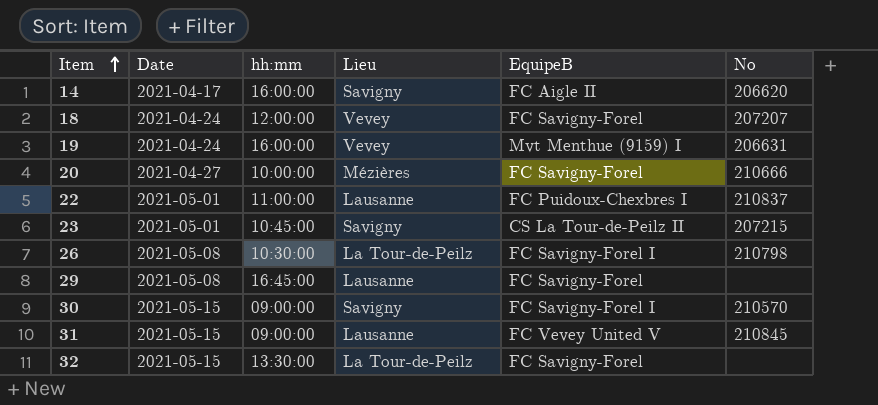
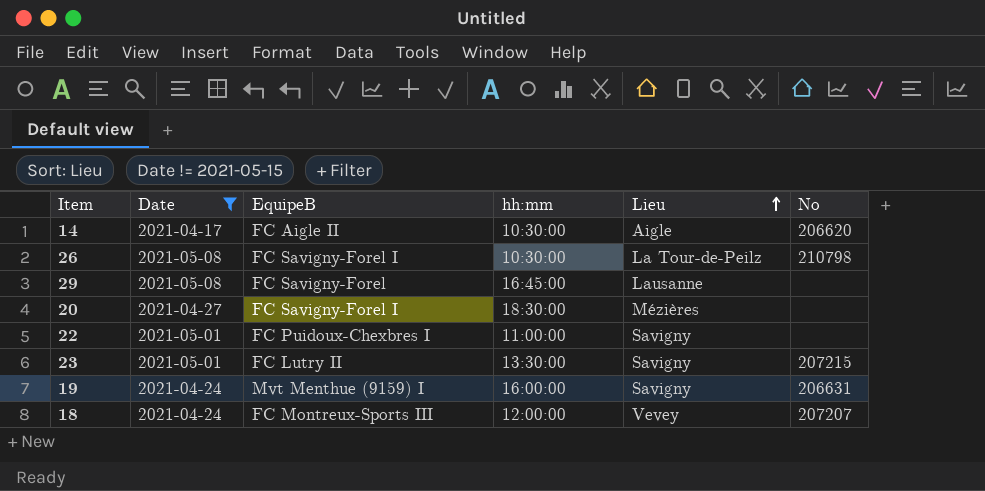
filter: none -> Date != 2021-05-15
row order: Item ascending -> Lieu ascending
column EquipeB | position: 5 -> 3
14 | hh:mm: 16:00:00 -> 10:30:00
14 | Lieu: Savigny -> Aigle
20 | EquipeB: FC Savigny-Forel -> FC Savigny-Forel I
20 | hh:mm: 10:00:00 -> 18:30:00
20 | No: 210666 -> none
22 | Lieu: Lausanne -> Savigny
22 | No: 210837 -> none
23 | EquipeB: CS La Tour-de-Peilz II -> FC Lutry II
23 | hh:mm: 10:45:00 -> 13:30:00
19 | Lieu: Vevey -> Savigny
18 | EquipeB: FC Savigny-Forel -> FC Montreux-Sports III

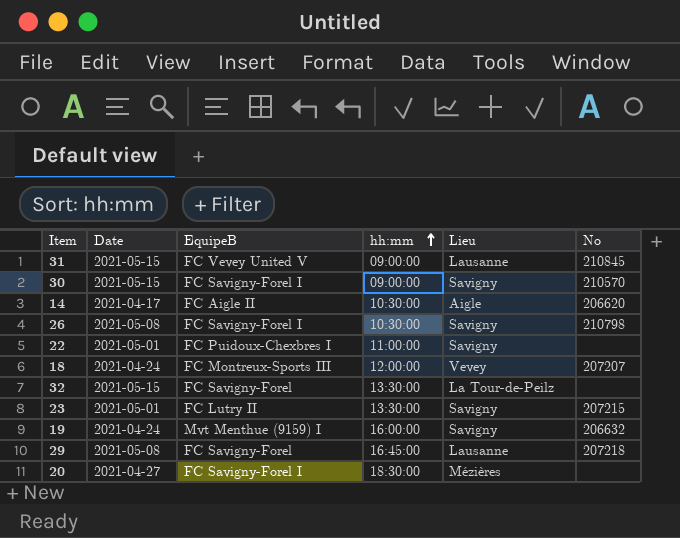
filter: Date != 2021-05-15 -> none
row order: Lieu ascending -> hh:mm ascending
26 | Lieu: La Tour-de-Peilz -> Savigny
19 | No: 206631 -> 206632
29 | No: none -> 207218

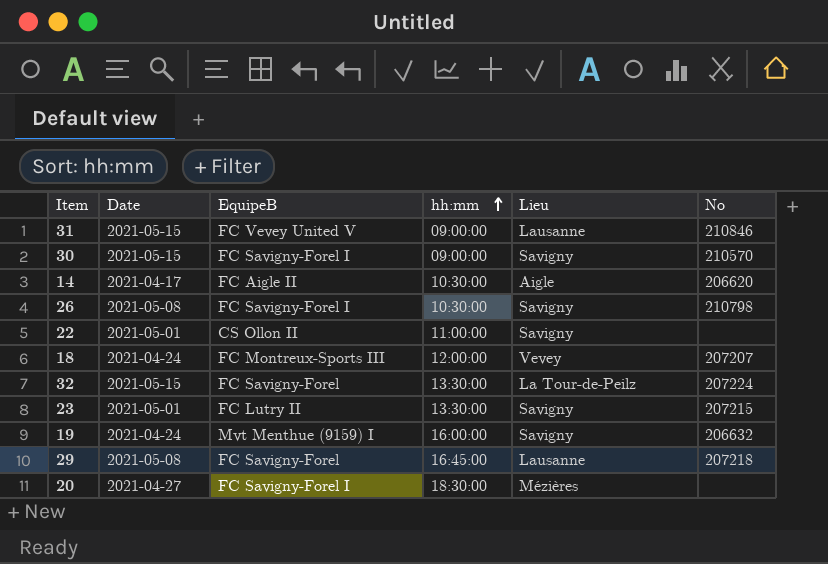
31 | No: 210845 -> 210846
22 | EquipeB: FC Puidoux-Chexbres I -> CS Ollon II
32 | No: none -> 207224

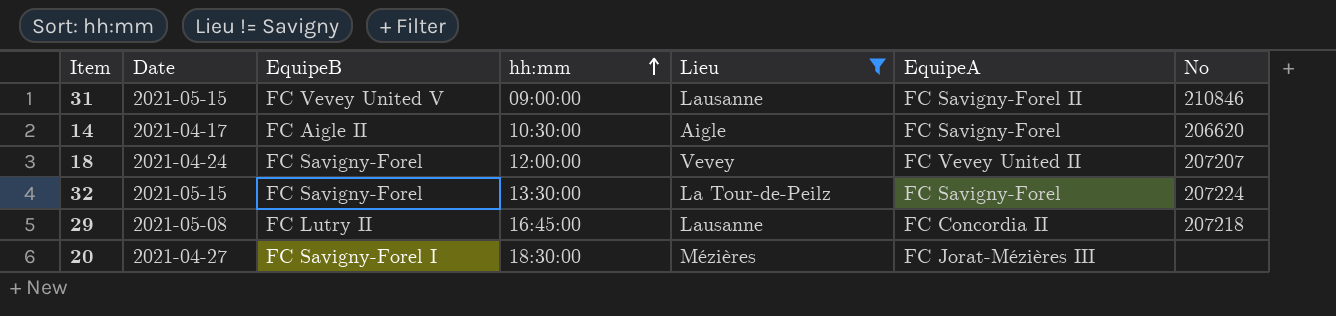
filter: none -> Lieu != Savigny
column EquipeA | position: none -> 6
18 | EquipeB: FC Montreux-Sports III -> FC Savigny-Forel
29 | EquipeB: FC Savigny-Forel -> FC Lutry II

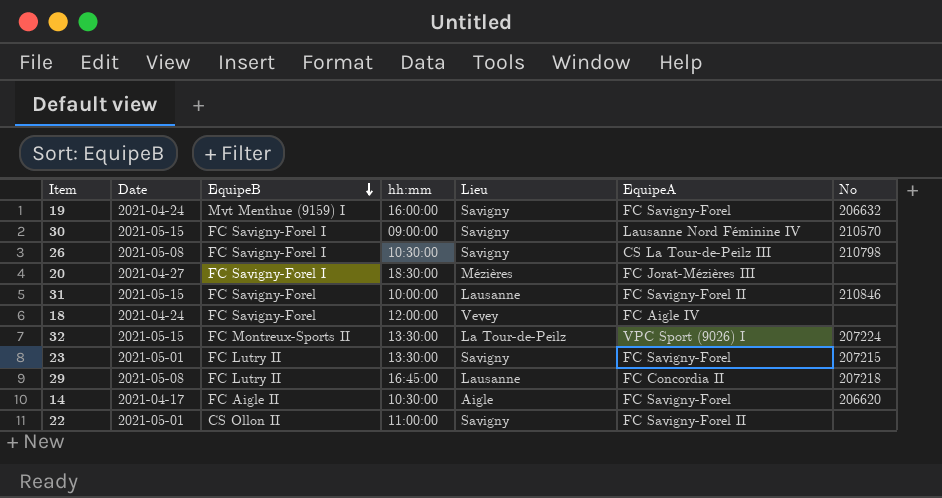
filter: Lieu != Savigny -> none
row order: hh:mm ascending -> EquipeB descending
31 | EquipeB: FC Vevey United V -> FC Savigny-Forel
31 | hh:mm: 09:00:00 -> 10:00:00
18 | EquipeA: FC Vevey United II -> FC Aigle IV
18 | No: 207207 -> none
32 | EquipeB: FC Savigny-Forel -> FC Montreux-Sports II
32 | EquipeA: FC Savigny-Forel -> VPC Sport (9026) I

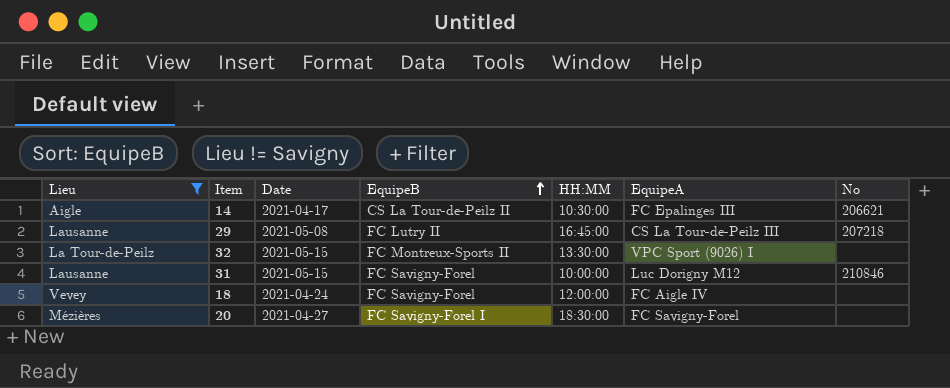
filter: none -> Lieu != Savigny
row order: EquipeB descending -> EquipeB ascending
column Lieu | position: 5 -> 1
column name: hh:mm -> HH:MM
14 | EquipeB: FC Aigle II -> CS La Tour-de-Peilz II
14 | EquipeA: FC Savigny-Forel -> FC Epalinges III
14 | No: 206620 -> 206621
29 | EquipeA: FC Concordia II -> CS La Tour-de-Peilz III
32 | No: 207224 -> none
31 | EquipeA: FC Savigny-Forel II -> Luc Dorigny M12
20 | EquipeA: FC Jorat-Mézières III -> FC Savigny-Forel

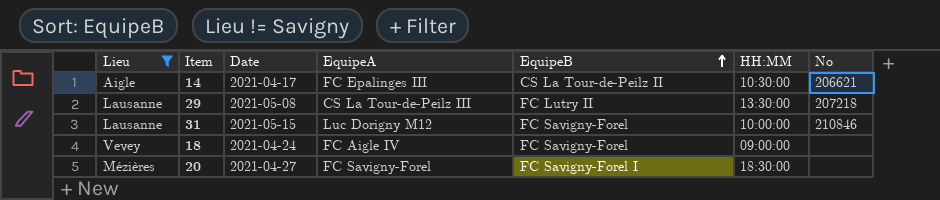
column EquipeA | position: 6 -> 4
row 32: La Tour-de-Peilz | 2021-05-15 | FC Montreux-Sports II | 13:30:00 | VPC Sport (9026) I | none -> none
29 | HH:MM: 16:45:00 -> 13:30:00
18 | HH:MM: 12:00:00 -> 09:00:00

